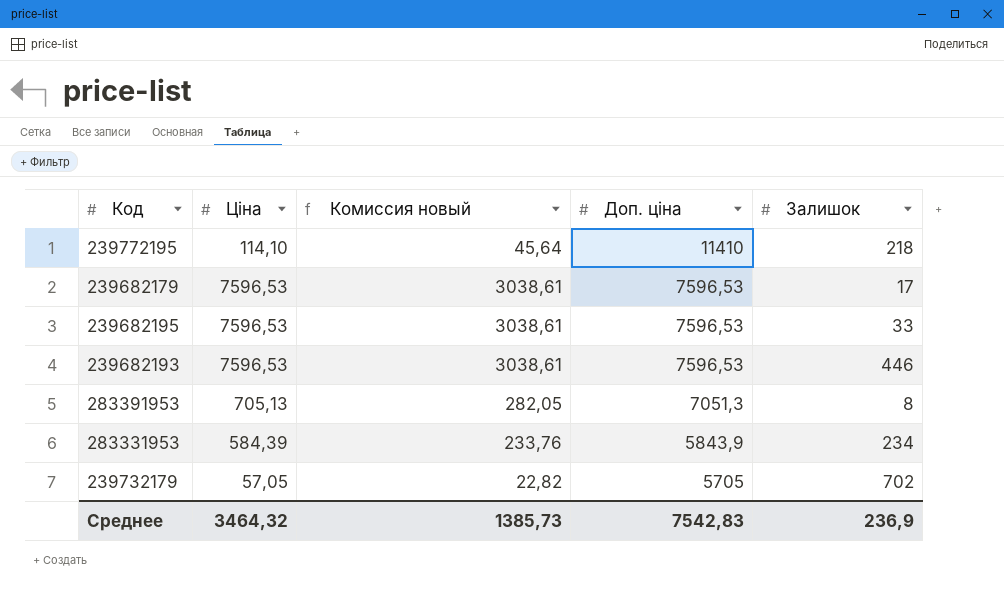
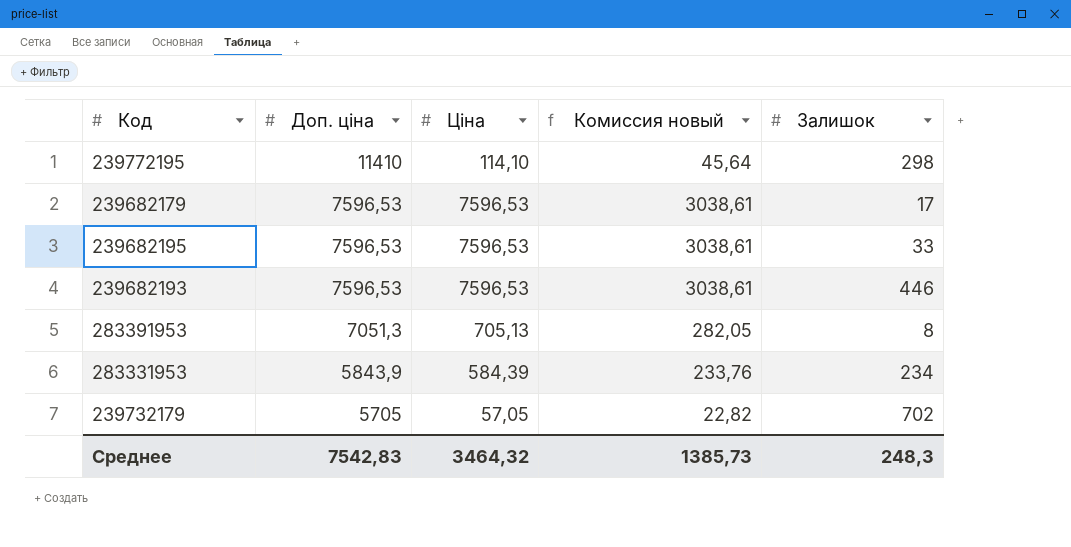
column Доп. ціна | position: 4 -> 2
239772195 | Залишок: 218 -> 298
Среднее | Залишок: 236,9 -> 248,3

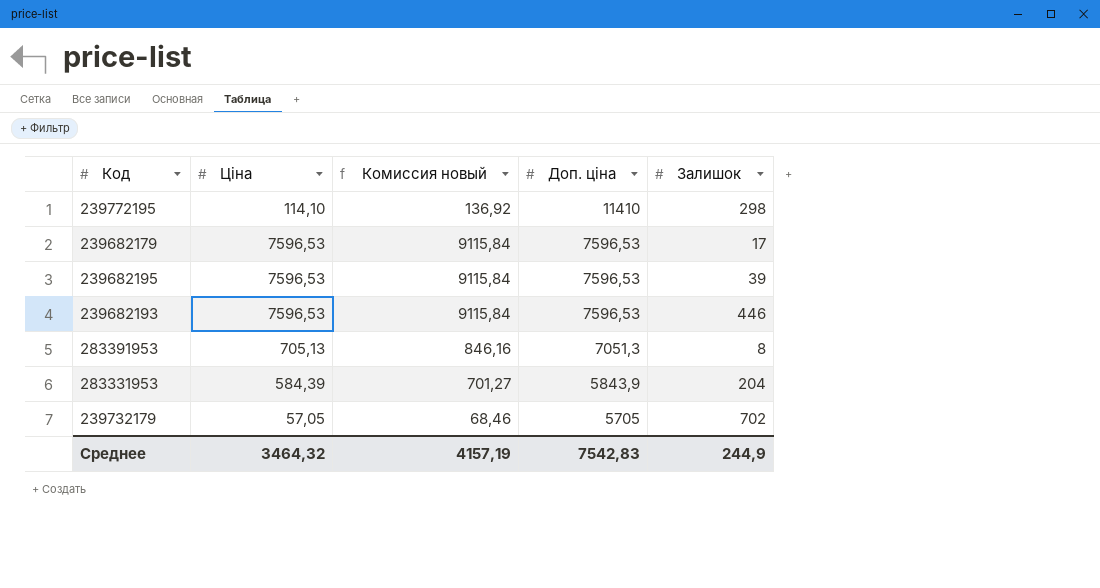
column Комиссия новый | formula: [Ціна] * 0,4 -> [Ціна] * 1,2
column Доп. ціна | position: 2 -> 4
239682195 | Залишок: 33 -> 39
283331953 | Залишок: 234 -> 204
Среднее | Комиссия новый: 1385,73 -> 4157,19
Среднее | Залишок: 248,3 -> 244,9

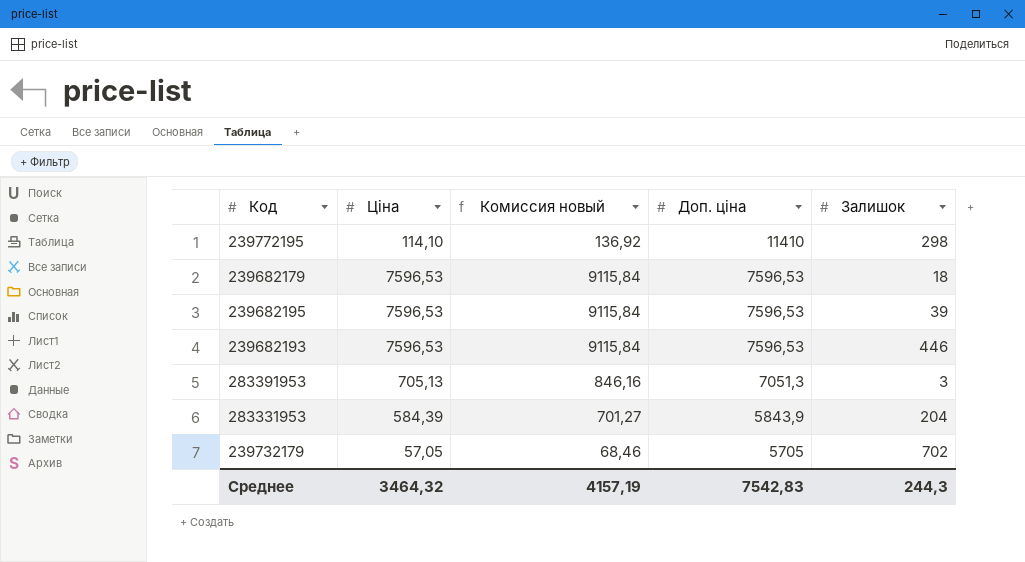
239682179 | Залишок: 17 -> 18
283391953 | Залишок: 8 -> 3
Среднее | Залишок: 244,9 -> 244,3

